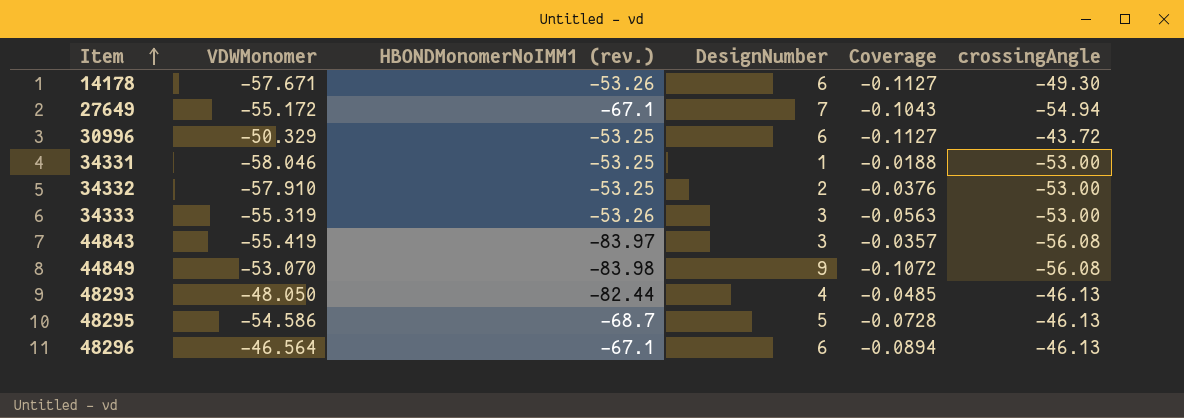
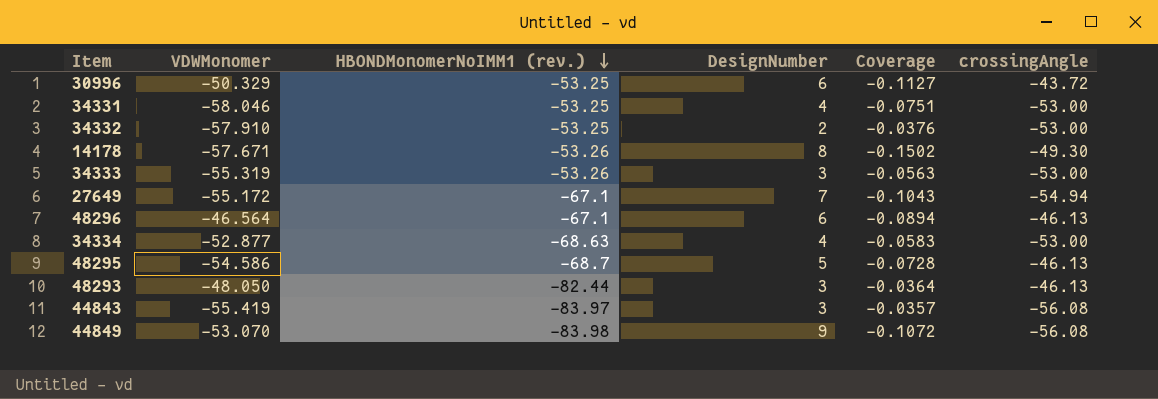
row order: Item ascending -> HBONDMonomerNoIMM1 (rev.) descending
34331 | DesignNumber: 1 -> 4
34331 | Coverage: -0.0188 -> -0.0751
14178 | DesignNumber: 6 -> 8
14178 | Coverage: -0.1127 -> -0.1502
row 34334: none -> -52.877 | -68.63 | 4 | -0.0583 | -53.00
48293 | DesignNumber: 4 -> 3
48293 | Coverage: -0.0485 -> -0.0364

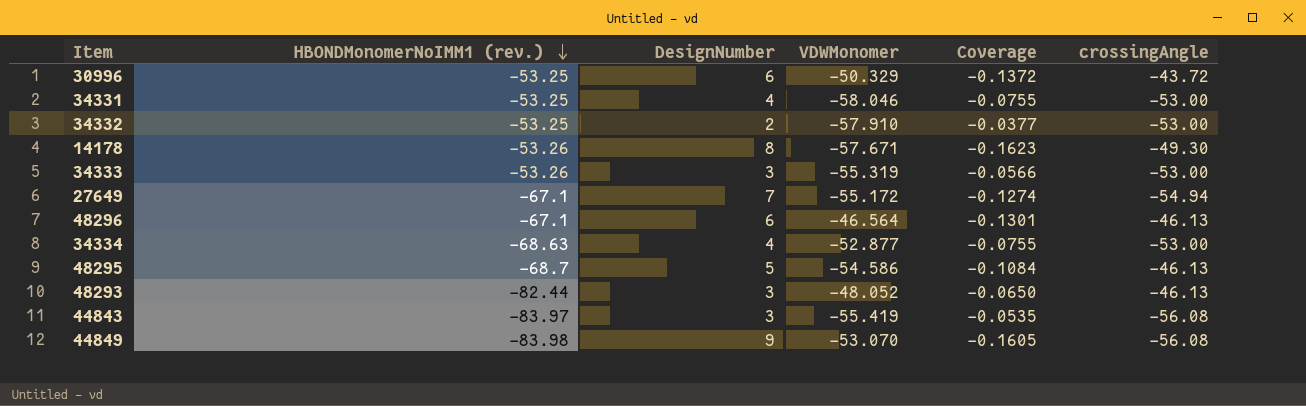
column VDWMonomer | position: 2 -> 4
column Coverage | formula: [DesignNumber] / [HBONDMonomerNoIMM1 (rev.)] -> [DesignNumber] / [crossingAngle]
48293 | VDWMonomer: -48.050 -> -48.052

